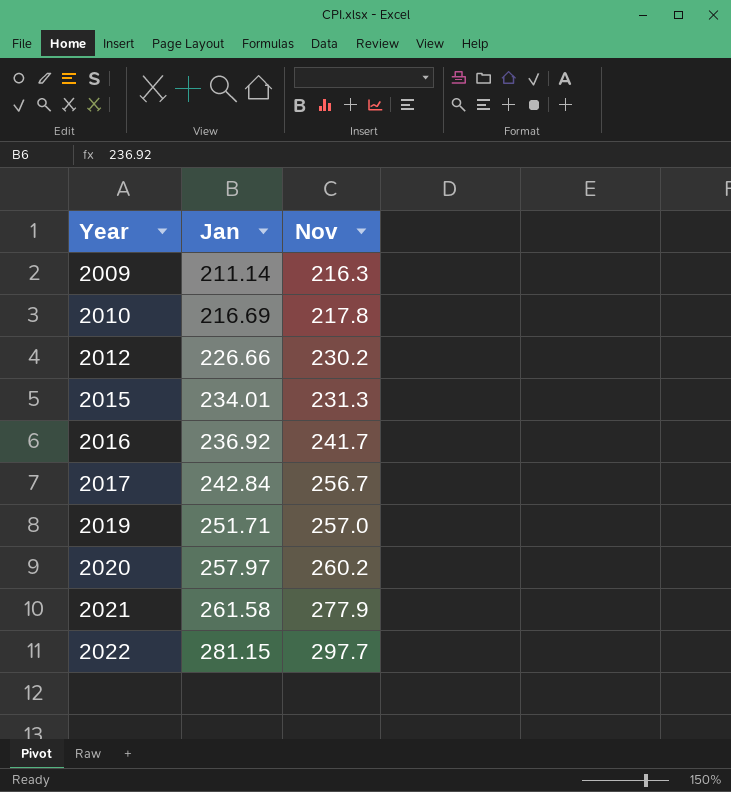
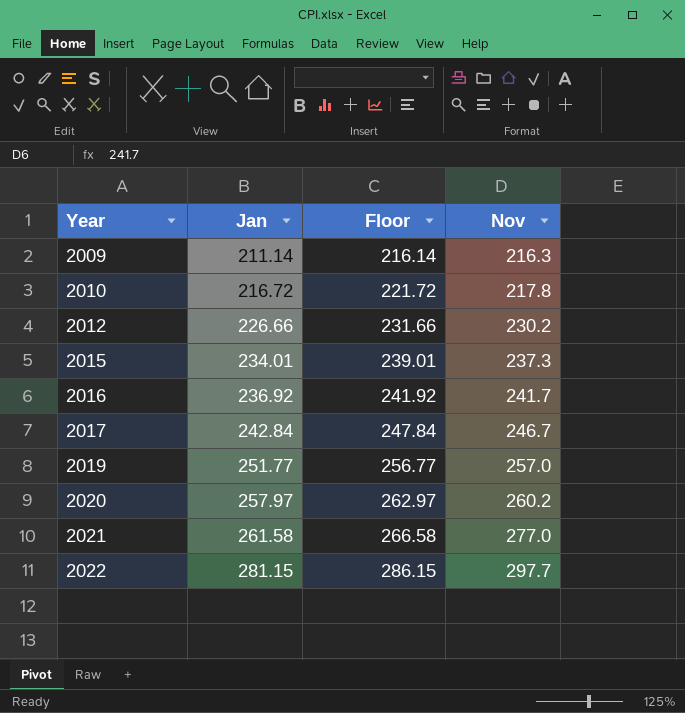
column Floor | formula: none -> [Jan] + 5
2010 | Jan: 216.69 -> 216.72
2015 | Nov: 231.3 -> 237.3
2017 | Nov: 256.7 -> 246.7
2019 | Jan: 251.71 -> 251.77
2021 | Nov: 277.9 -> 277.0

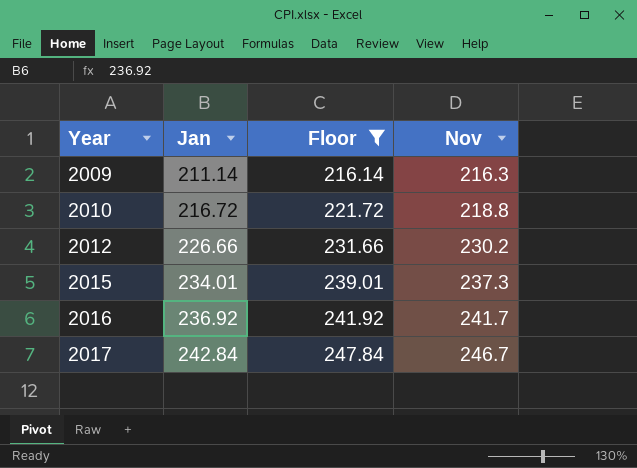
filter: none -> Floor <= 247.84
2010 | Nov: 217.8 -> 218.8

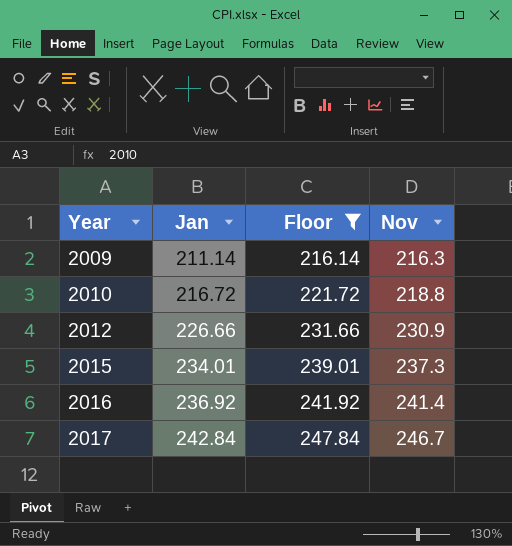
2012 | Nov: 230.2 -> 230.9
2016 | Nov: 241.7 -> 241.4

